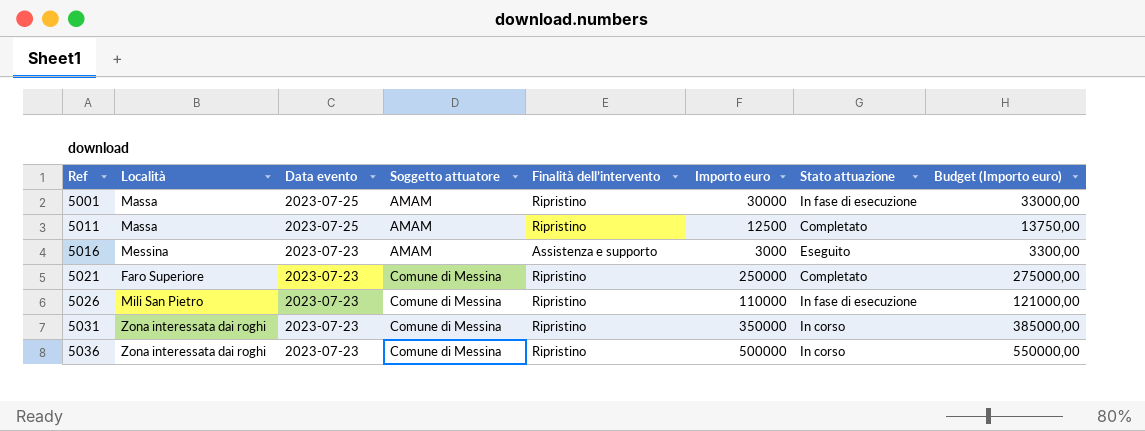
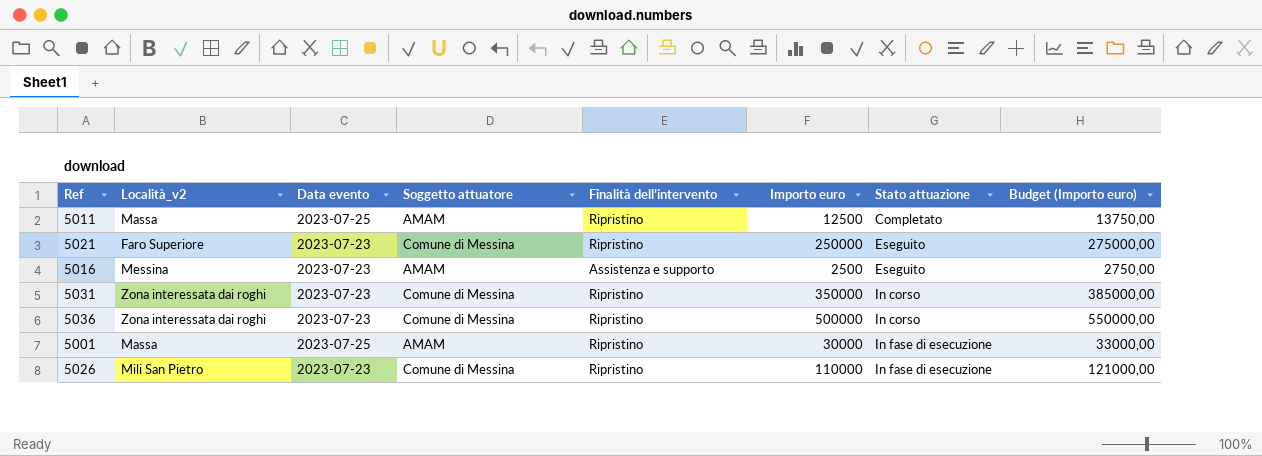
row order: Ref ascending -> Stato attuazione ascending
column name: Località -> Località_v2
5021 | Stato attuazione: Completato -> Eseguito
5016 | Importo euro: 3000 -> 2500
5016 | Budget (Importo euro): 3300,00 -> 2750,00

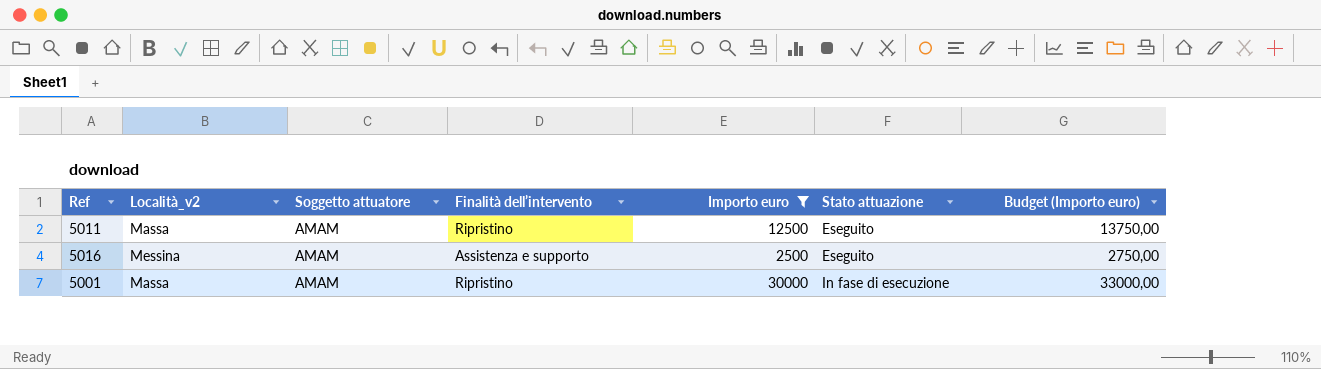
filter: none -> Importo euro <= 30000
column Data evento | position: 3 -> none
5011 | Stato attuazione: Completato -> Eseguito

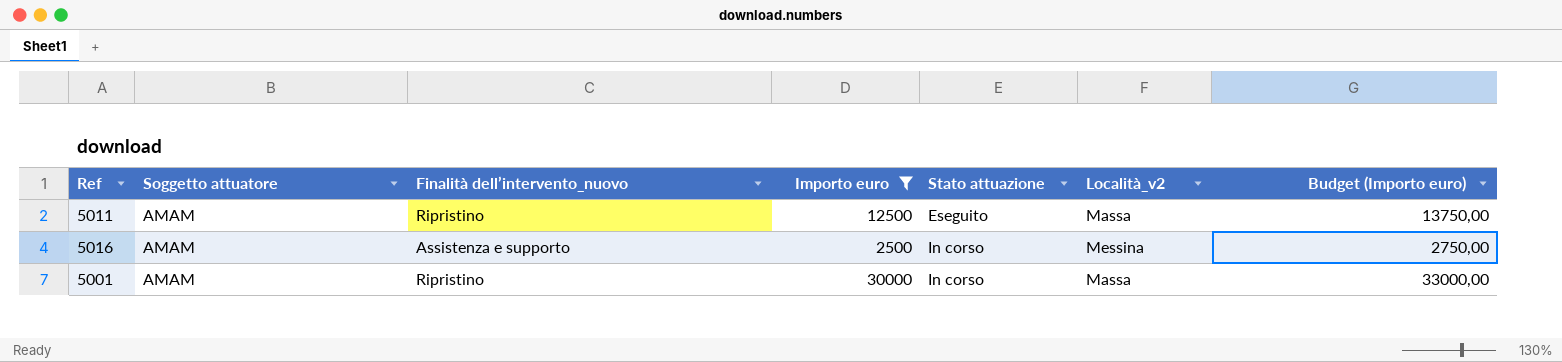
column name: Finalità dell’intervento -> Finalità dell’intervento_nuovo
column Località_v2 | position: 2 -> 6
5016 | Stato attuazione: Eseguito -> In corso
5001 | Stato attuazione: In fase di esecuzione -> In corso

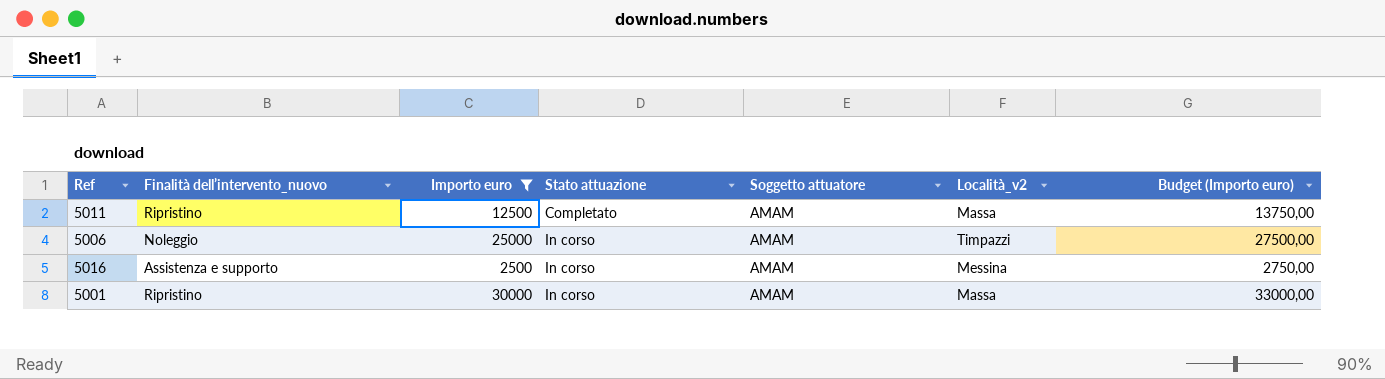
column Soggetto attuatore | position: 2 -> 5
5011 | Stato attuazione: Eseguito -> Completato
row 5006: none -> Noleggio | 25000 | In corso | AMAM | Timpazzi | 27500,00

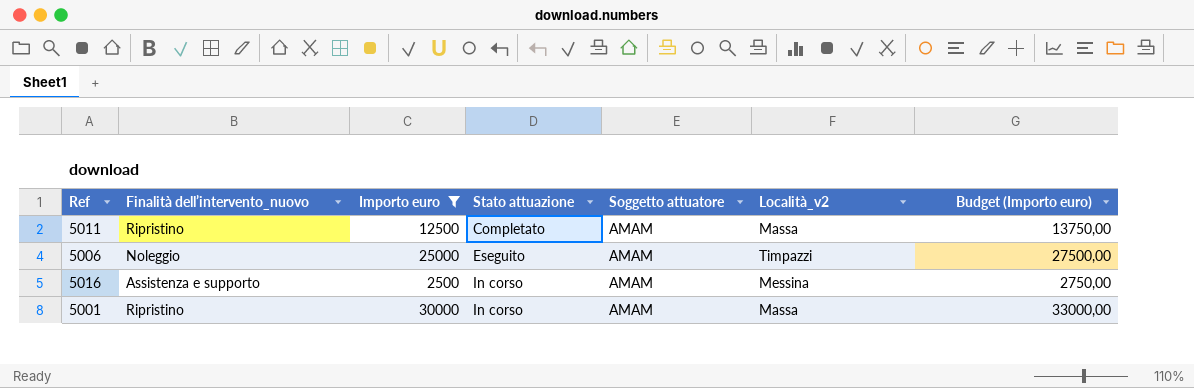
5006 | Stato attuazione: In corso -> Eseguito

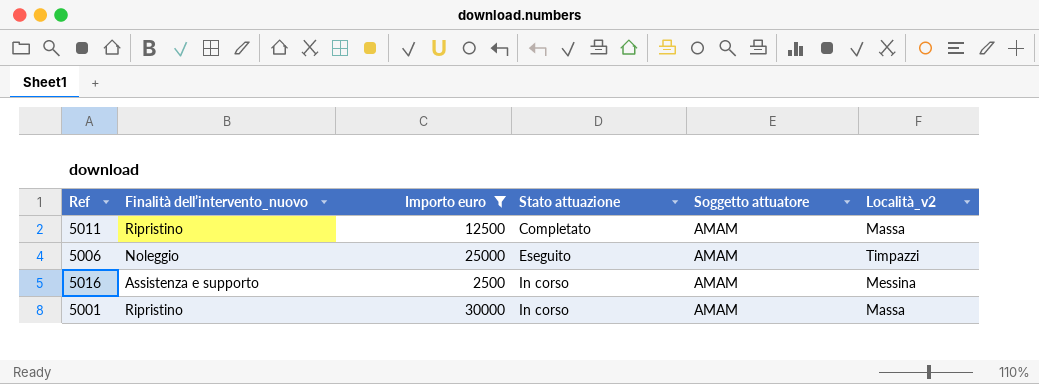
column Budget (Importo euro) | formula: [Importo euro] * 1,1 -> none

